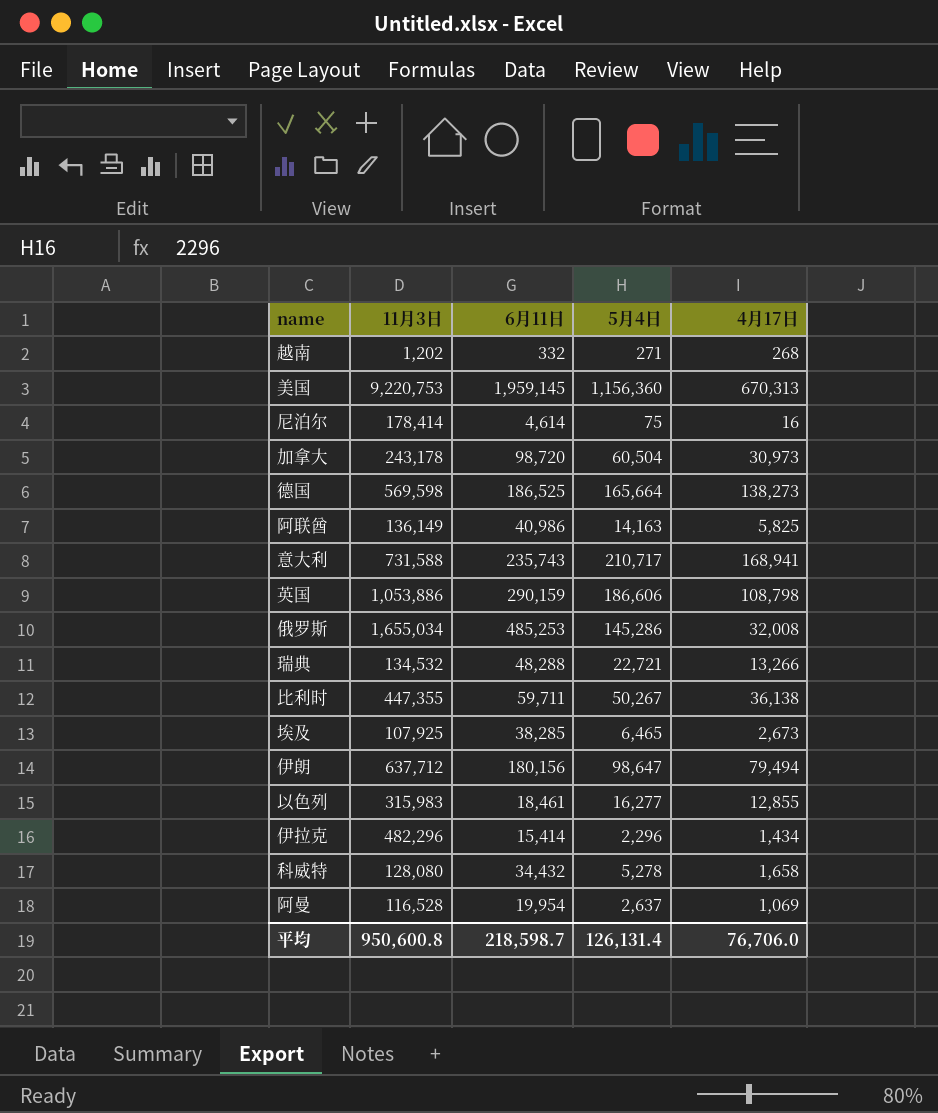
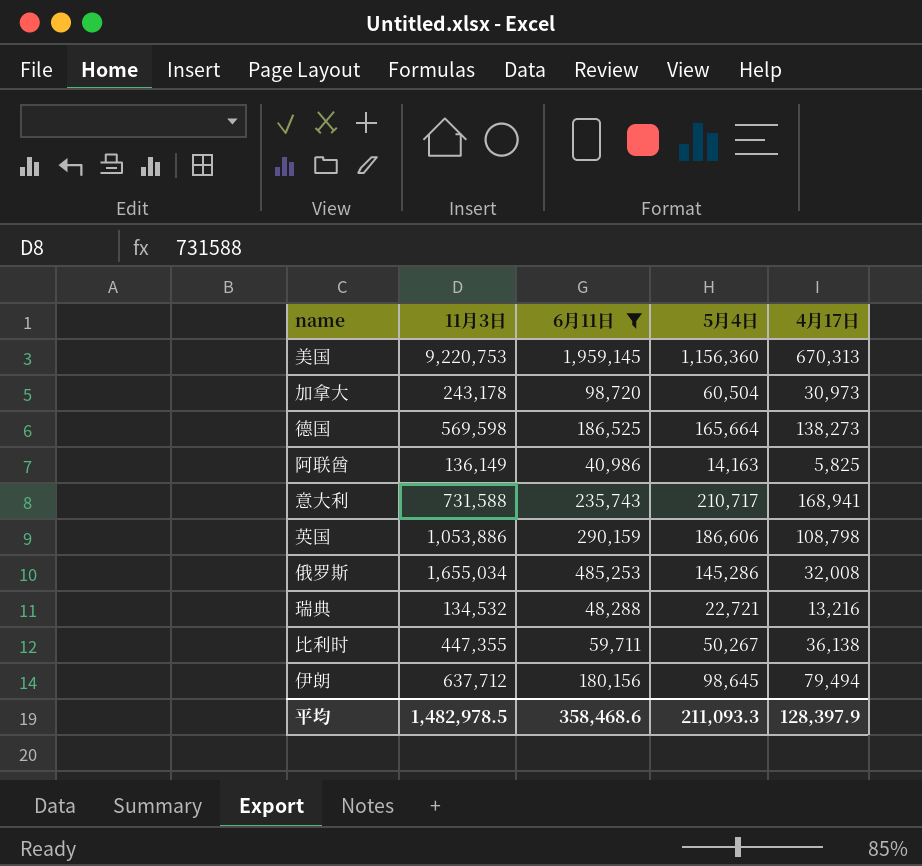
filter: none -> 6月11日 >= 40,986
瑞典 | 4月17日: 13,266 -> 13,216
伊朗 | 5月4日: 98,647 -> 98,645
平均 | 11月3日: 950,600.8 -> 1,482,978.5
平均 | 6月11日: 218,598.7 -> 358,468.6
平均 | 5月4日: 126,131.4 -> 211,093.3
平均 | 4月17日: 76,706.0 -> 128,397.9

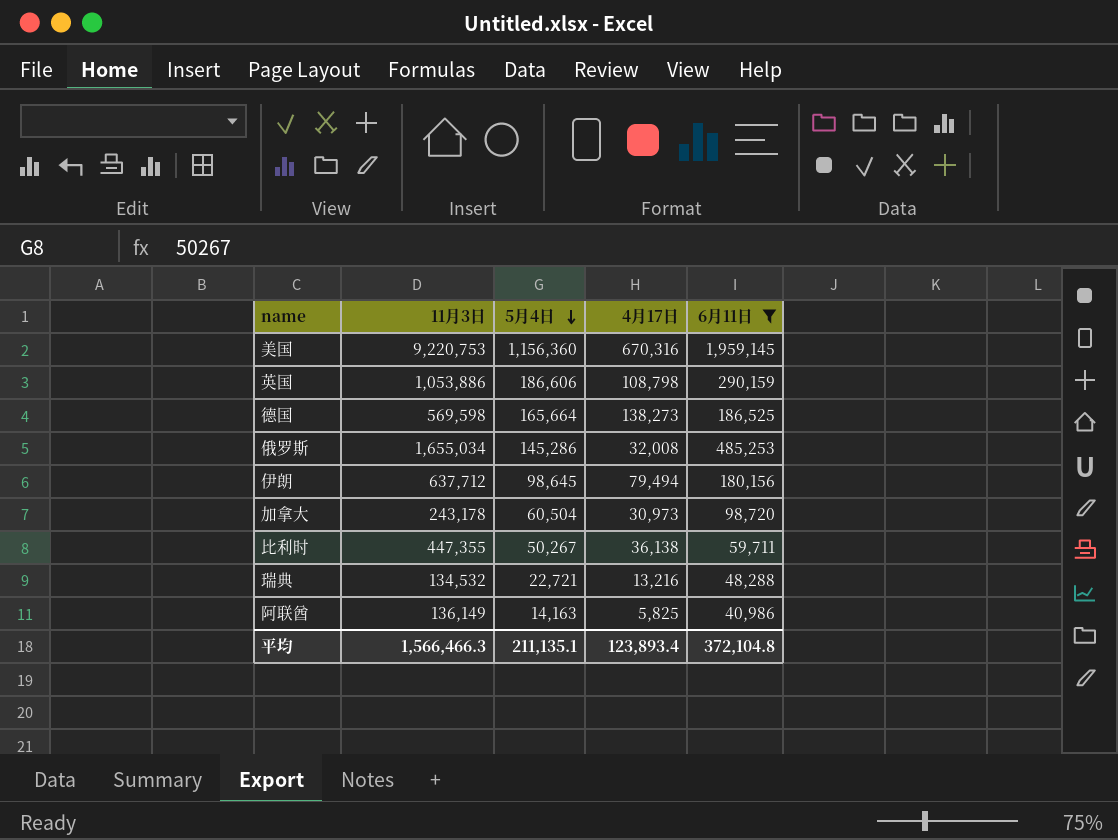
row order: none -> 5月4日 descending
column 6月11日 | position: 3 -> 5
row 意大利: 731,588 | 235,743 | 210,717 | 168,941 -> none
美国 | 4月17日: 670,313 -> 670,316
平均 | 11月3日: 1,482,978.5 -> 1,566,466.3
平均 | 5月4日: 211,093.3 -> 211,135.1
平均 | 4月17日: 128,397.9 -> 123,893.4
平均 | 6月11日: 358,468.6 -> 372,104.8

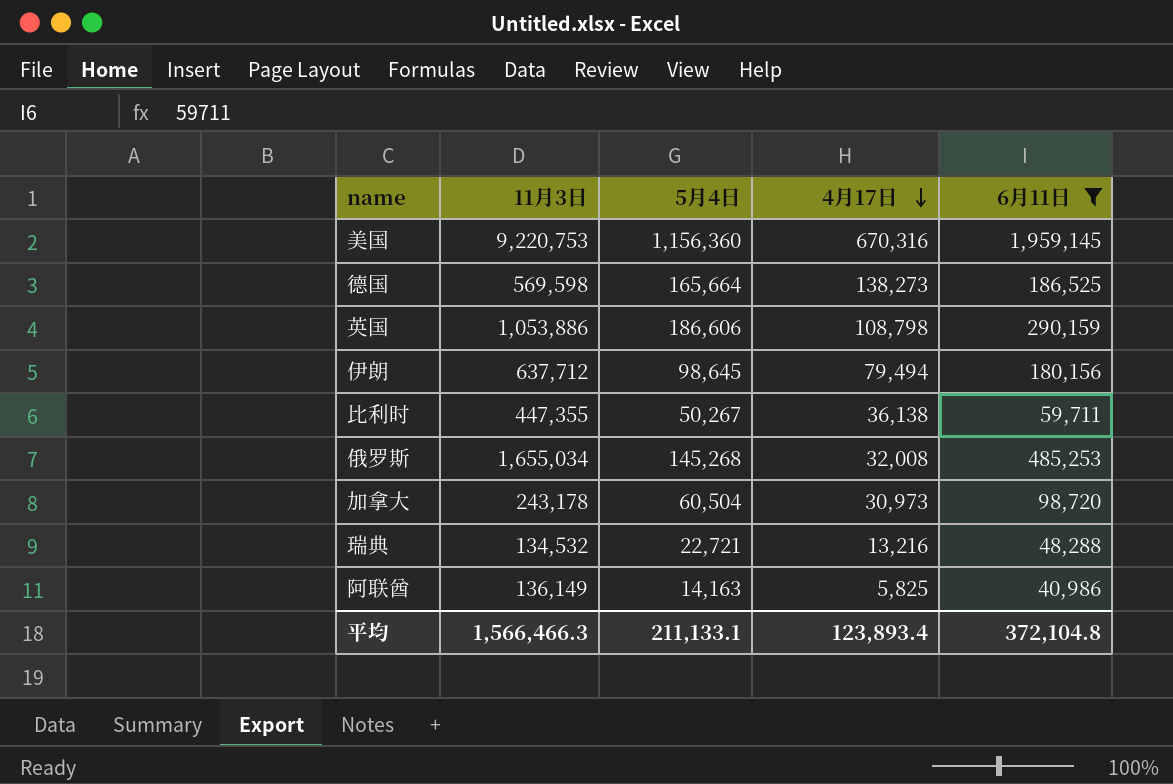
row order: 5月4日 descending -> 4月17日 descending
俄罗斯 | 5月4日: 145,286 -> 145,268
平均 | 5月4日: 211,135.1 -> 211,133.1

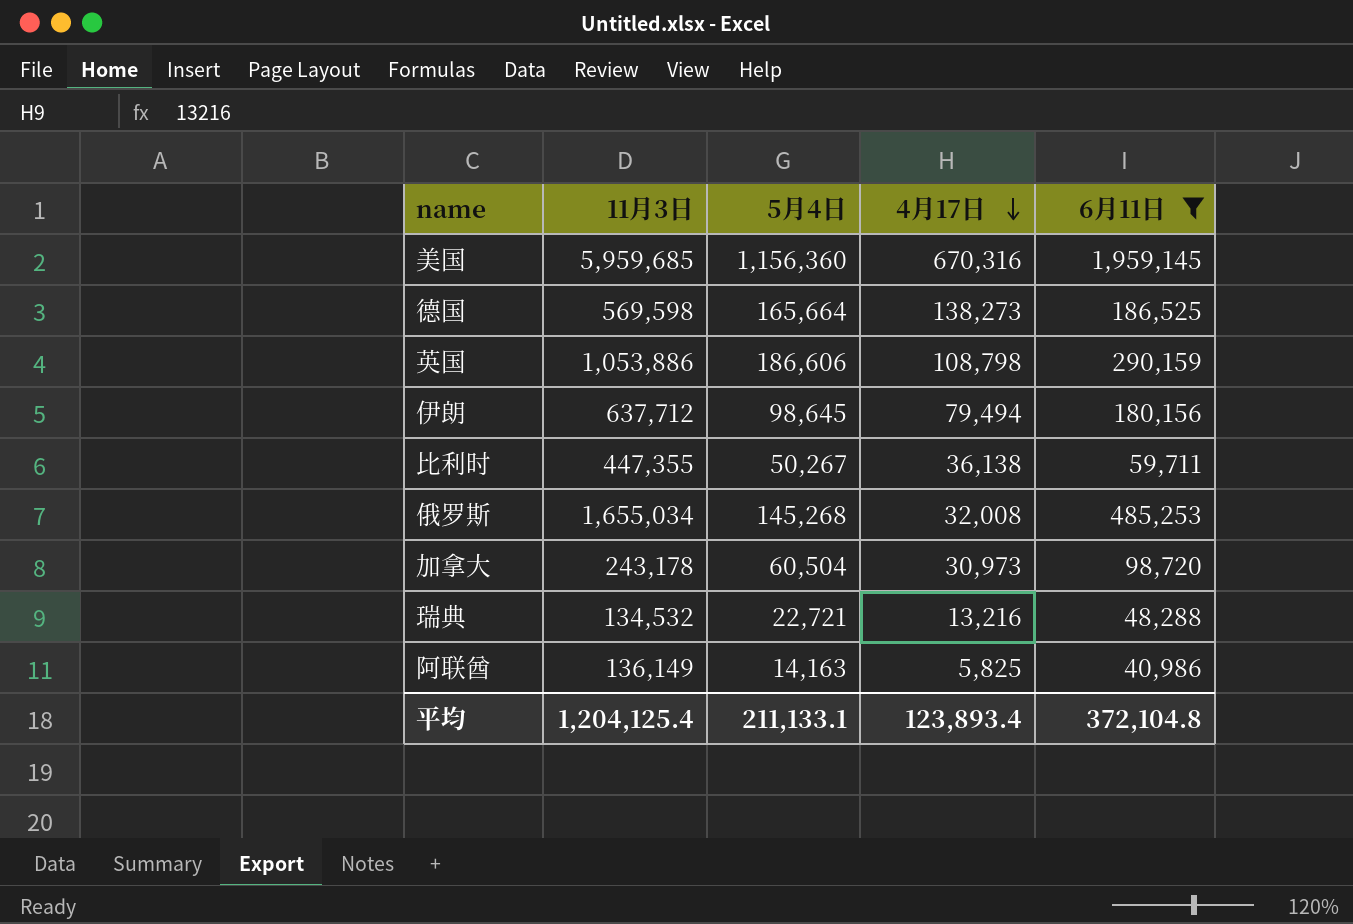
美国 | 11月3日: 9,220,753 -> 5,959,685
平均 | 11月3日: 1,566,466.3 -> 1,204,125.4

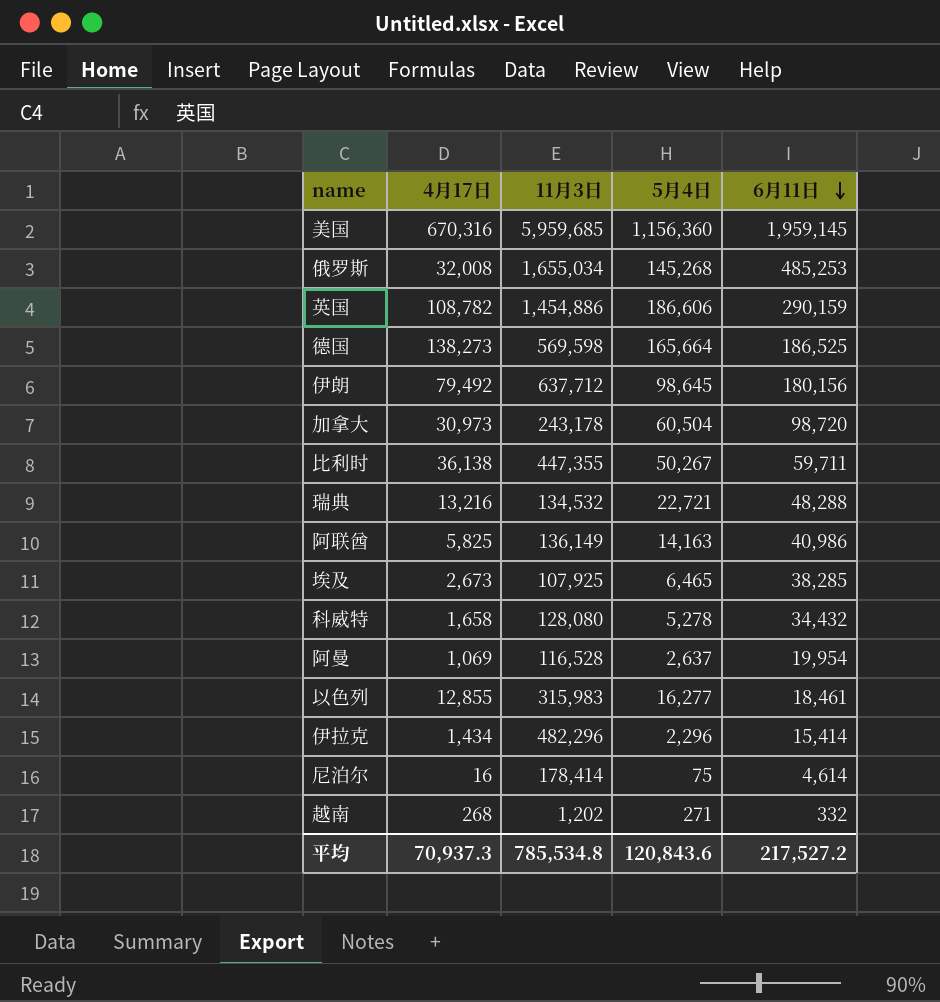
filter: 6月11日 >= 40,986 -> none
row order: 4月17日 descending -> 6月11日 descending
column 4月17日 | position: 4 -> 2
英国 | 4月17日: 108,798 -> 108,782
英国 | 11月3日: 1,053,886 -> 1,454,886
伊朗 | 4月17日: 79,494 -> 79,492
平均 | 4月17日: 123,893.4 -> 70,937.3
平均 | 11月3日: 1,204,125.4 -> 785,534.8
平均 | 5月4日: 211,133.1 -> 120,843.6
平均 | 6月11日: 372,104.8 -> 217,527.2

